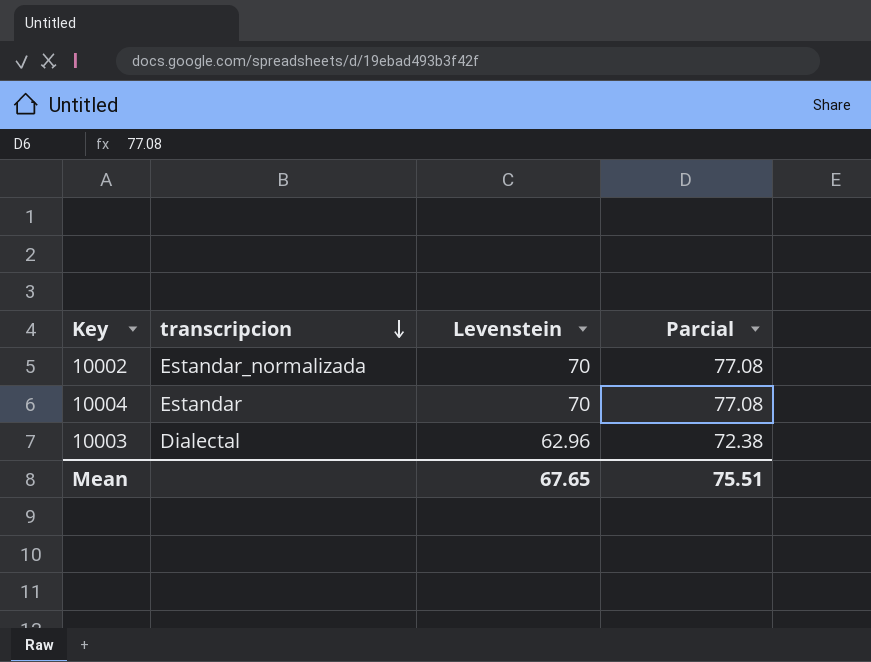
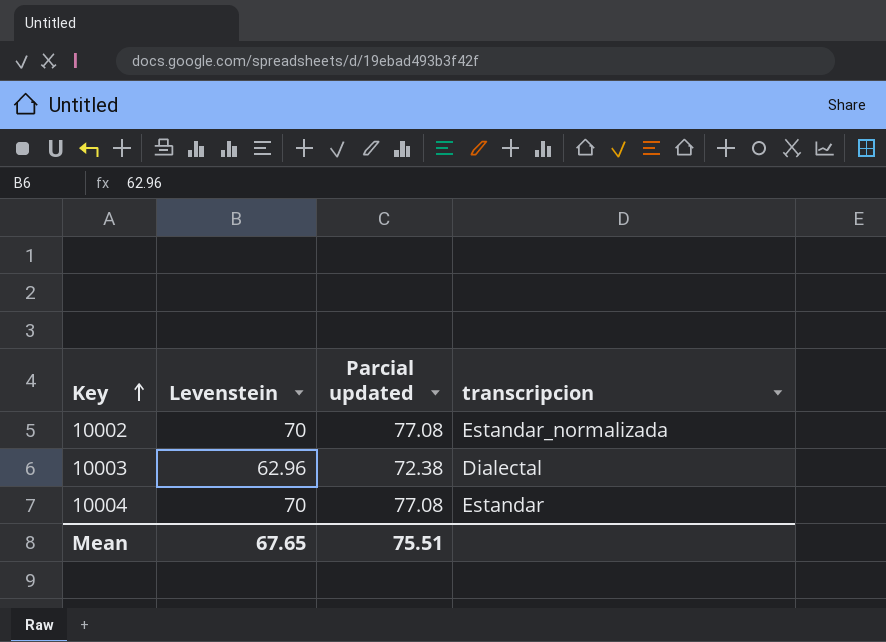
row order: transcripcion descending -> Key ascending
column name: Parcial -> Parcial updated
column transcripcion | position: 2 -> 4

